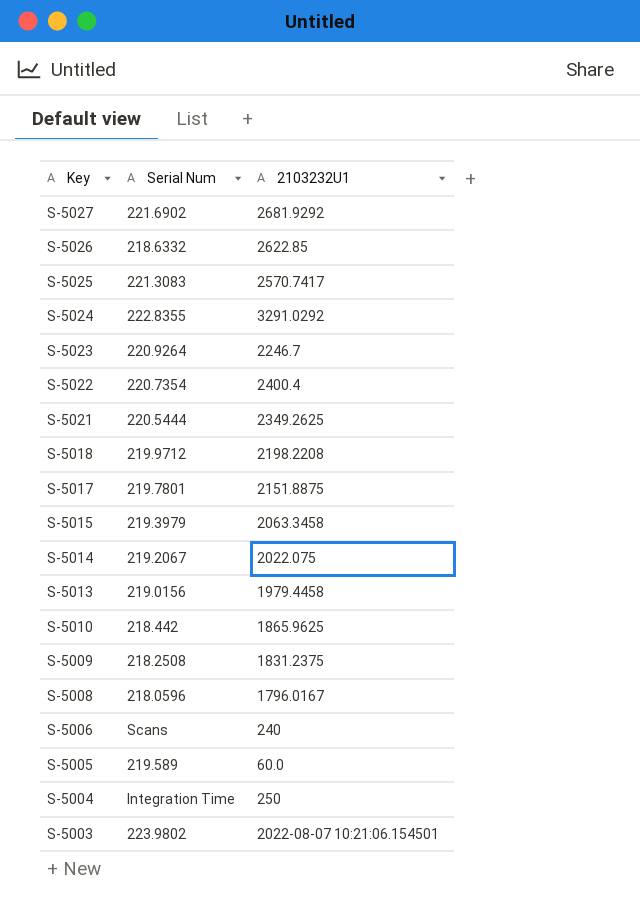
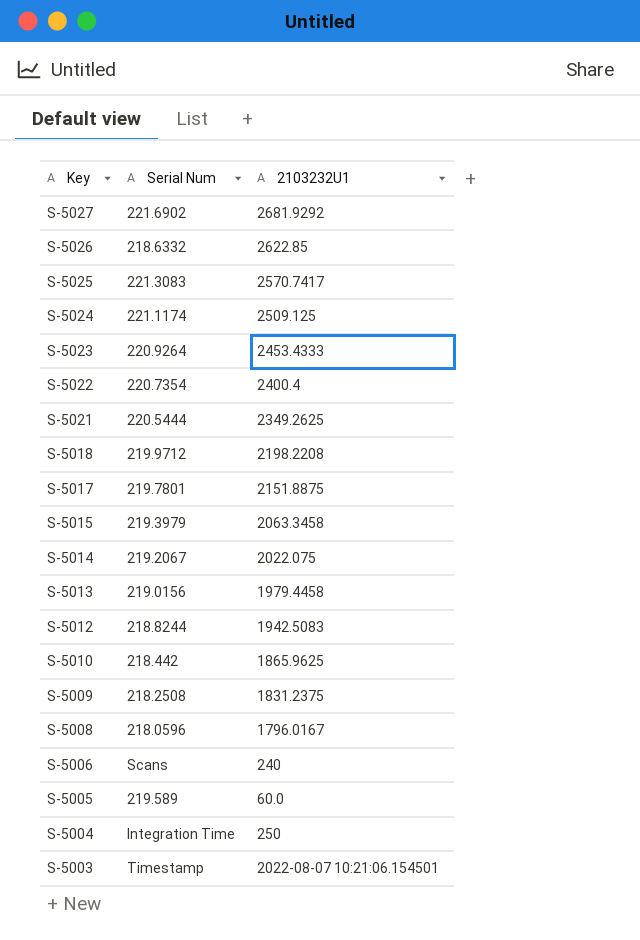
S-5024 | Serial Num: 222.8355 -> 221.1174
S-5024 | 2103232U1: 3291.0292 -> 2509.125
S-5023 | 2103232U1: 2246.7 -> 2453.4333
row S-5012: none -> 218.8244 | 1942.5083
S-5003 | Serial Num: 223.9802 -> Timestamp

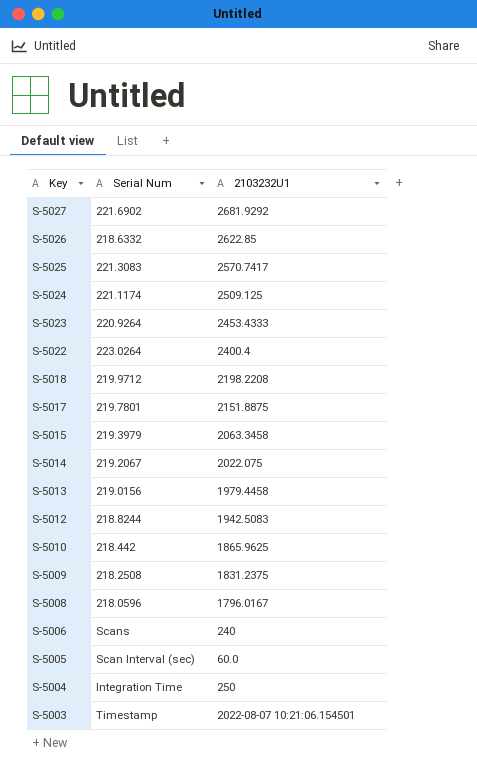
row S-5021: 220.5444 | 2349.2625 -> none
S-5022 | Serial Num: 220.7354 -> 223.0264
S-5005 | Serial Num: 219.589 -> Scan Interval (sec)

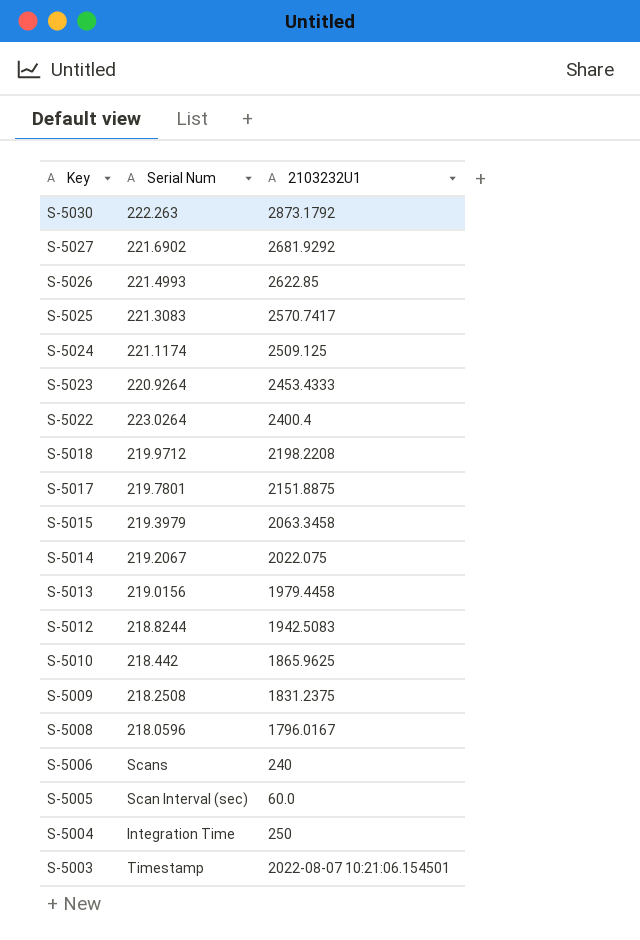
row S-5030: none -> 222.263 | 2873.1792
S-5026 | Serial Num: 218.6332 -> 221.4993

